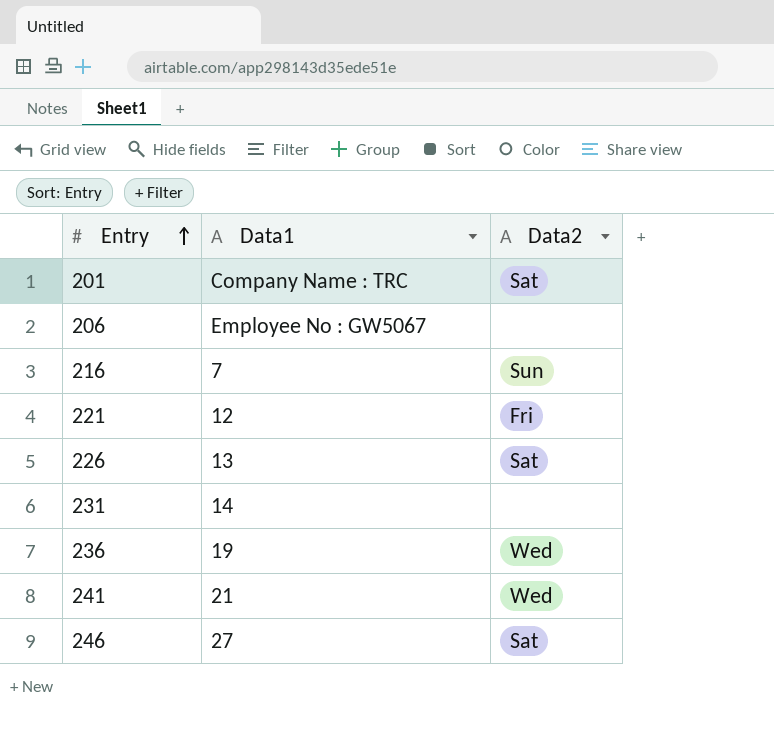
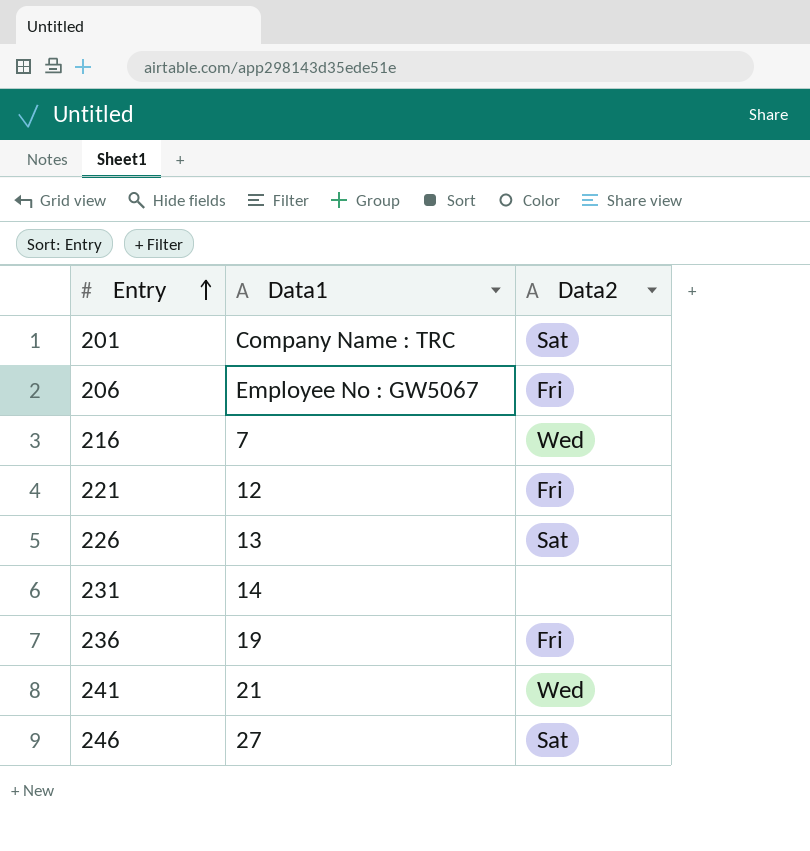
206 | Data2: none -> Fri
216 | Data2: Sun -> Wed
236 | Data2: Wed -> Fri

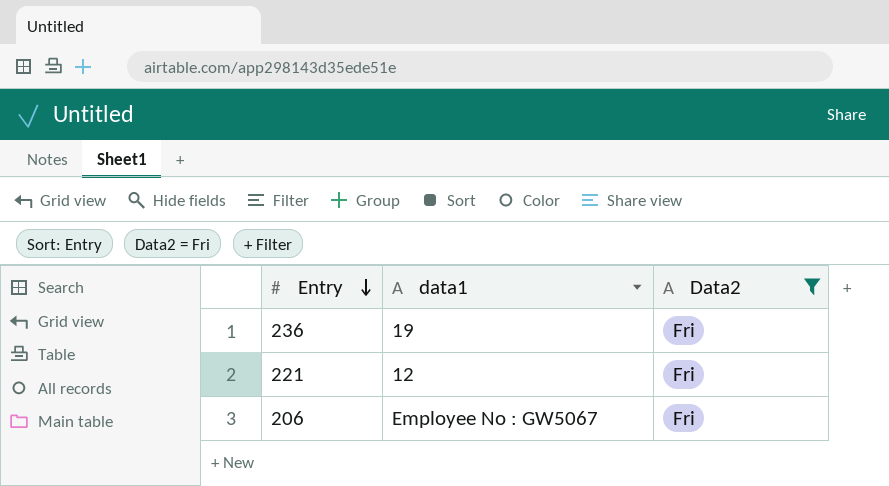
filter: none -> Data2 = Fri
row order: Entry ascending -> Entry descending
column name: Data1 -> data1

